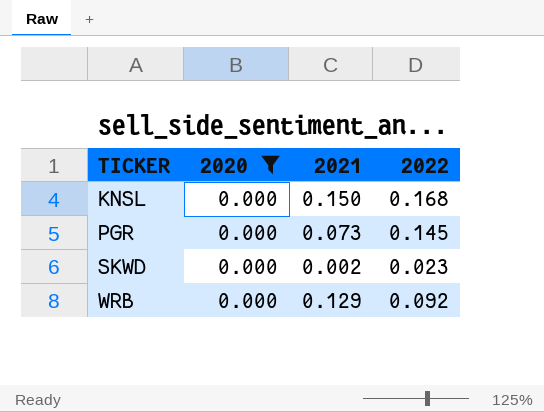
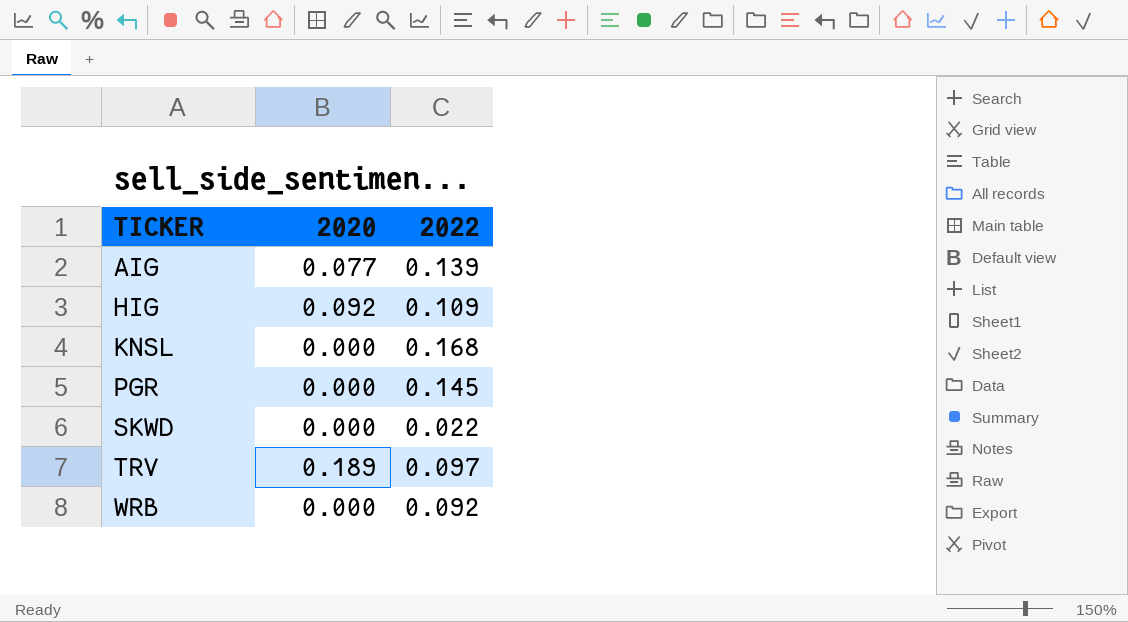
filter: 2020 = 0.000 -> none
column 2021 | position: 3 -> none
SKWD | 2022: 0.023 -> 0.022

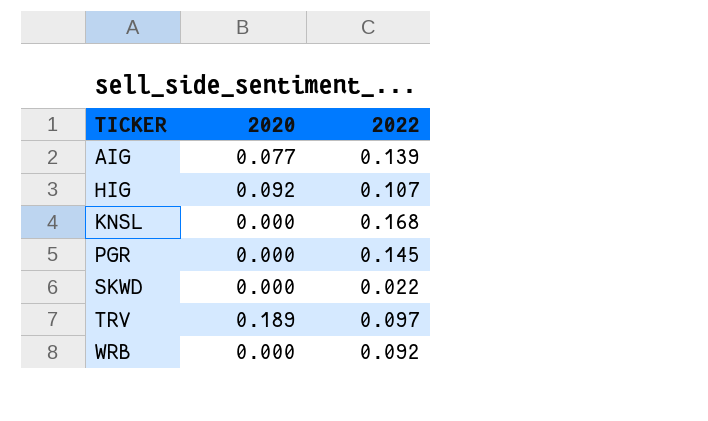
HIG | 2022: 0.109 -> 0.107

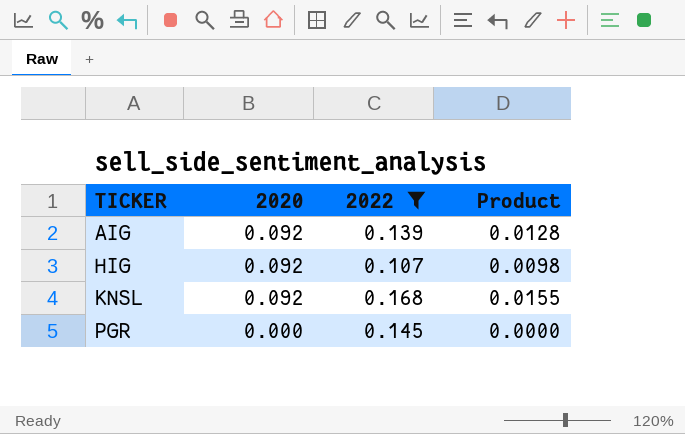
filter: none -> 2022 >= 0.107
column Product | formula: none -> [2020] * [2022]
AIG | 2020: 0.077 -> 0.092
KNSL | 2020: 0.000 -> 0.092

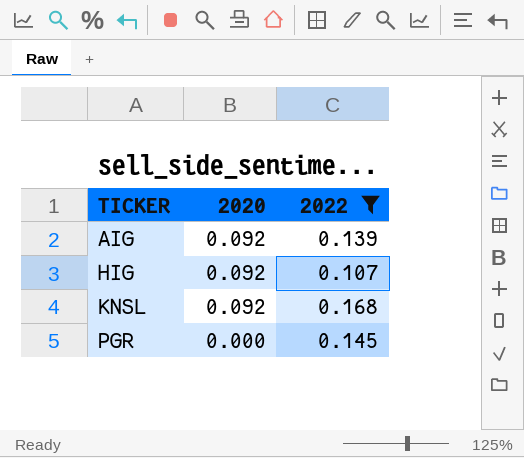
column Product | formula: [2020] * [2022] -> none

